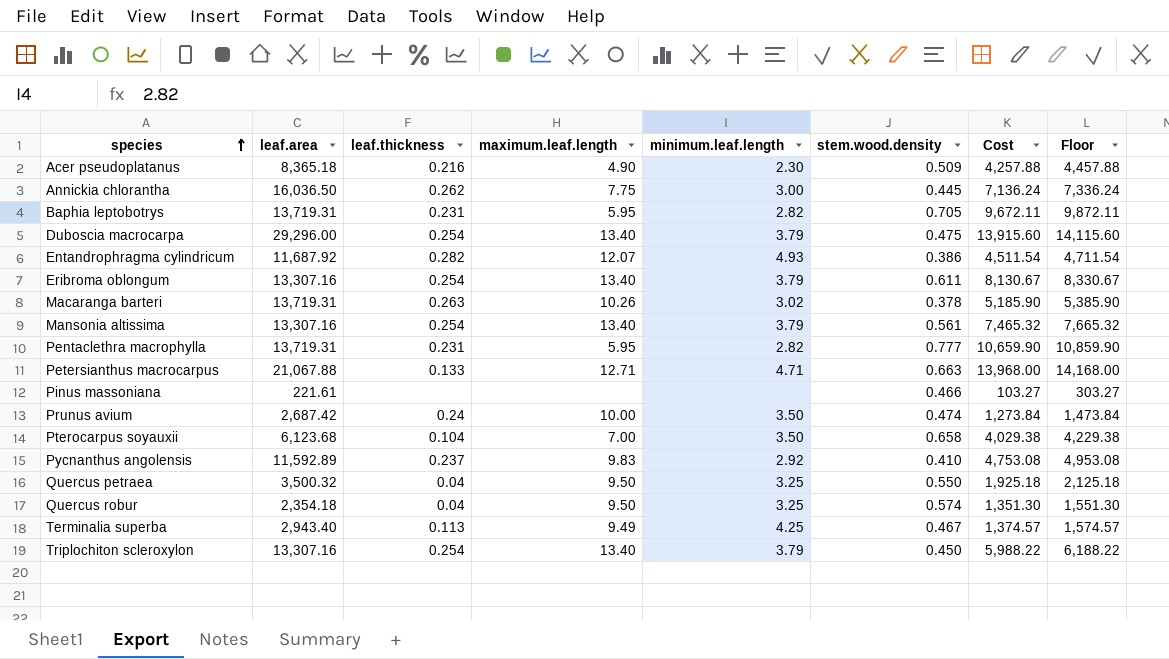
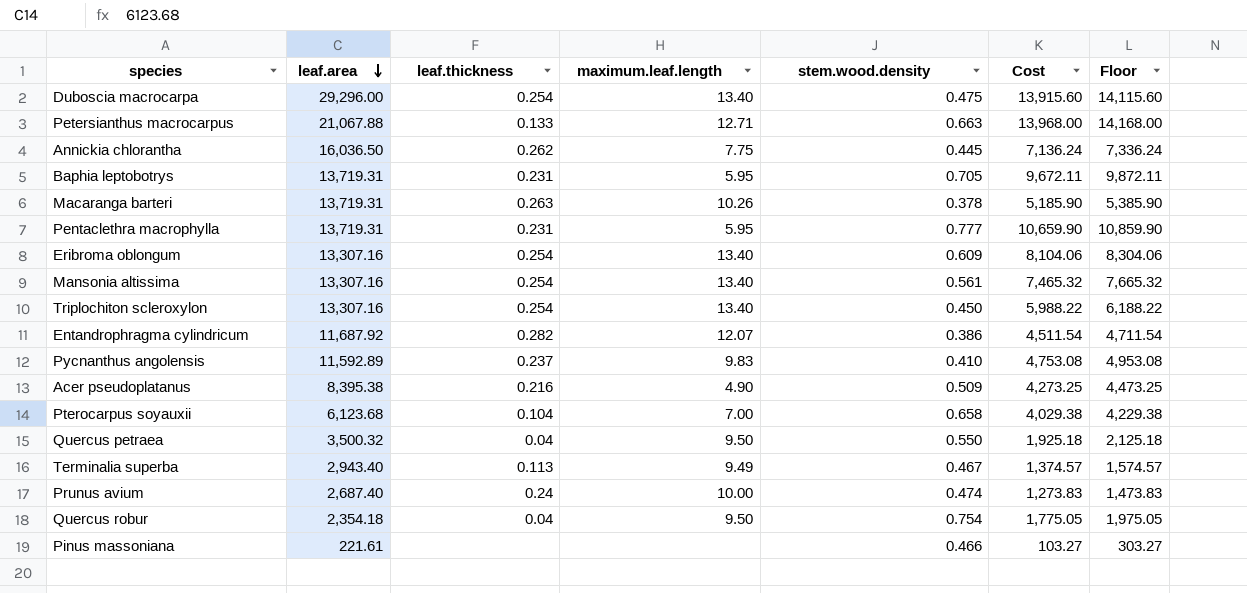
row order: species ascending -> leaf.area descending
column minimum.leaf.length | position: 5 -> none
Eribroma oblongum | stem.wood.density: 0.611 -> 0.609
Eribroma oblongum | Cost: 8,130.67 -> 8,104.06
Eribroma oblongum | Floor: 8,330.67 -> 8,304.06
Acer pseudoplatanus | leaf.area: 8,365.18 -> 8,395.38
Acer pseudoplatanus | Cost: 4,257.88 -> 4,273.25
Acer pseudoplatanus | Floor: 4,457.88 -> 4,473.25
Prunus avium | leaf.area: 2,687.42 -> 2,687.40
Prunus avium | Cost: 1,273.84 -> 1,273.83
Prunus avium | Floor: 1,473.84 -> 1,473.83
Quercus robur | stem.wood.density: 0.574 -> 0.754
Quercus robur | Cost: 1,351.30 -> 1,775.05
Quercus robur | Floor: 1,551.30 -> 1,975.05

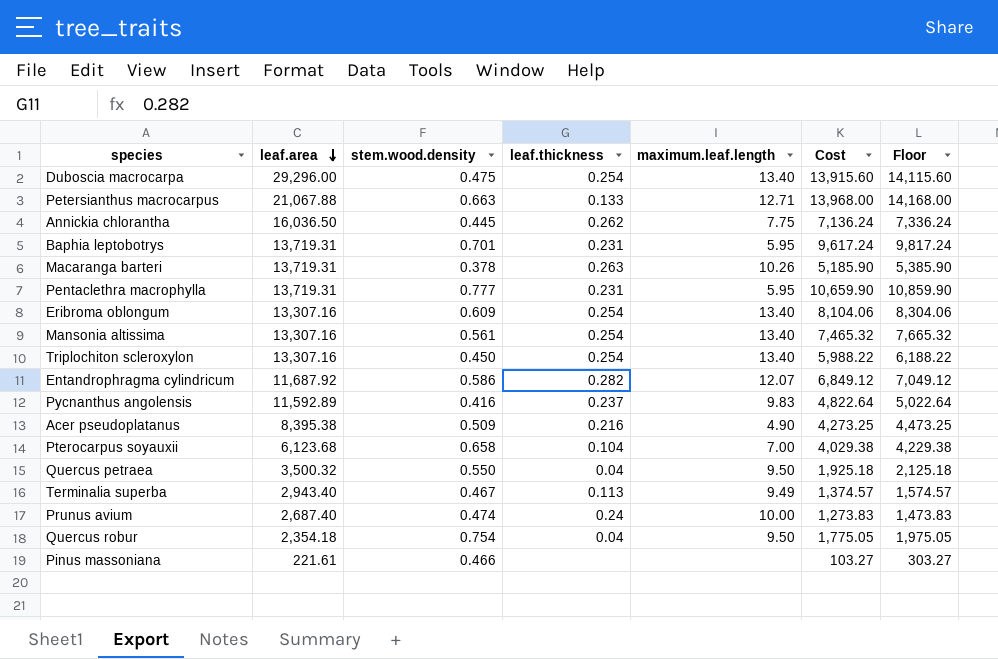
column stem.wood.density | position: 5 -> 3
Baphia leptobotrys | stem.wood.density: 0.705 -> 0.701
Baphia leptobotrys | Cost: 9,672.11 -> 9,617.24
Baphia leptobotrys | Floor: 9,872.11 -> 9,817.24
Entandrophragma cylindricum | stem.wood.density: 0.386 -> 0.586
Entandrophragma cylindricum | Cost: 4,511.54 -> 6,849.12
Entandrophragma cylindricum | Floor: 4,711.54 -> 7,049.12
Pycnanthus angolensis | stem.wood.density: 0.410 -> 0.416
Pycnanthus angolensis | Cost: 4,753.08 -> 4,822.64
Pycnanthus angolensis | Floor: 4,953.08 -> 5,022.64

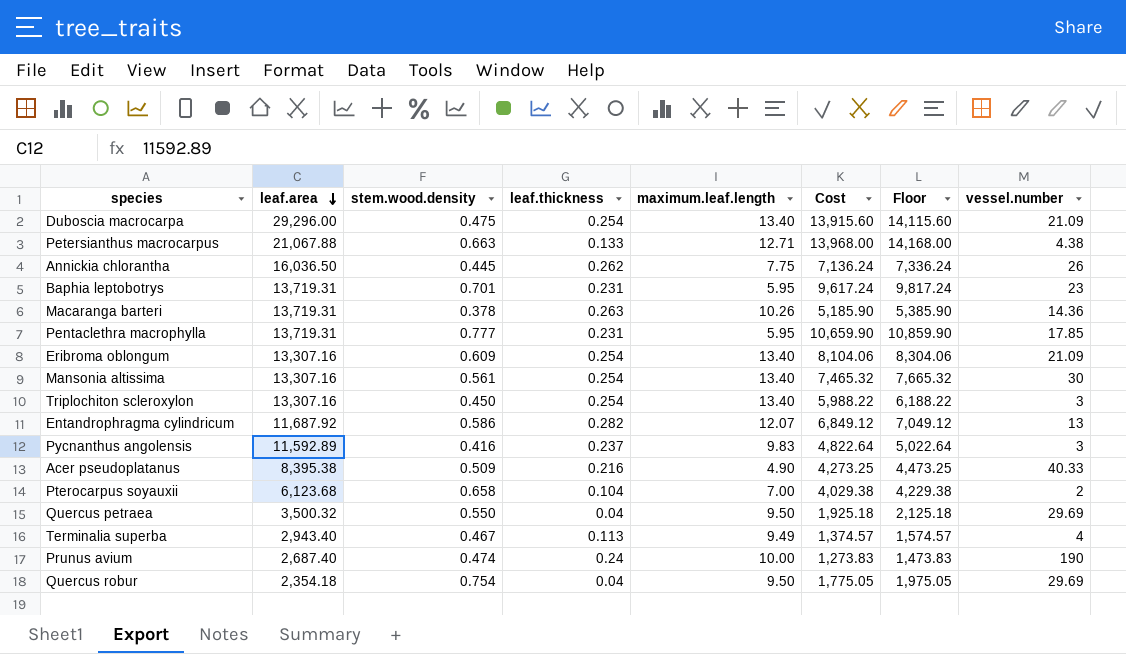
column vessel.number | position: none -> 8
row Pinus massoniana: 221.61 | 0.466 | none | none | 103.27 | 303.27 -> none

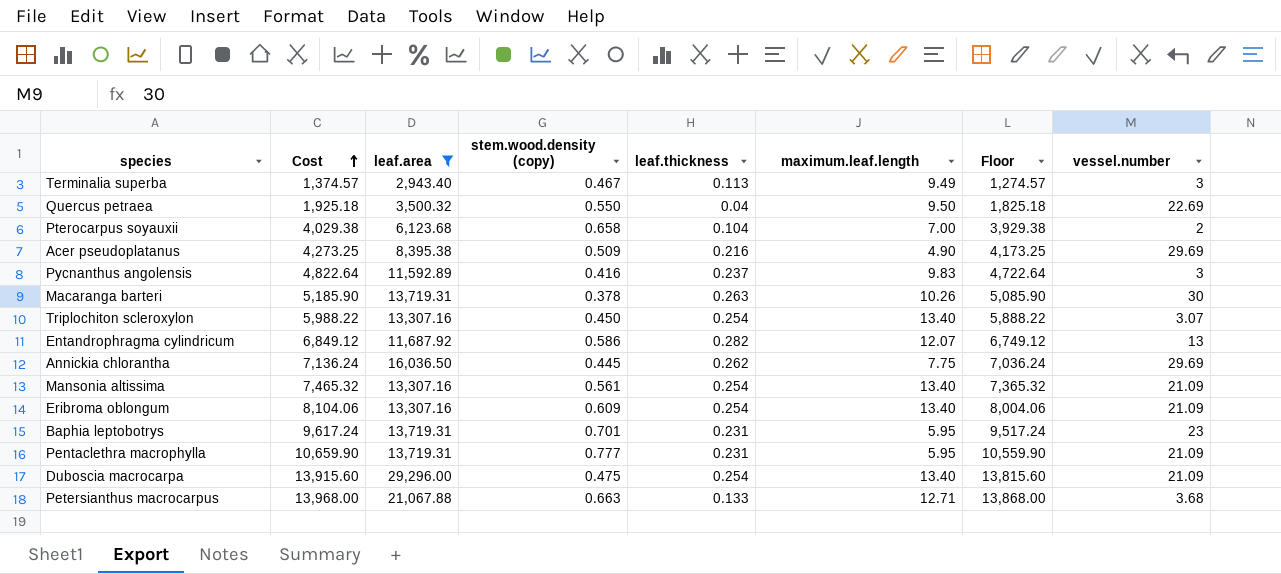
filter: none -> leaf.area >= 2,943.40
row order: leaf.area descending -> Cost ascending
column Cost | position: 6 -> 2
column name: stem.wood.density -> stem.wood.density (copy)
column Floor | formula: [Cost] + 200 -> [Cost] - 100
Terminalia superba | vessel.number: 4 -> 3
Quercus petraea | vessel.number: 29.69 -> 22.69
Acer pseudoplatanus | vessel.number: 40.33 -> 29.69
Macaranga barteri | vessel.number: 14.36 -> 30
Triplochiton scleroxylon | vessel.number: 3 -> 3.07
Annickia chlorantha | vessel.number: 26 -> 29.69
Mansonia altissima | vessel.number: 30 -> 21.09
Pentaclethra macrophylla | vessel.number: 17.85 -> 21.09
Petersianthus macrocarpus | vessel.number: 4.38 -> 3.68

